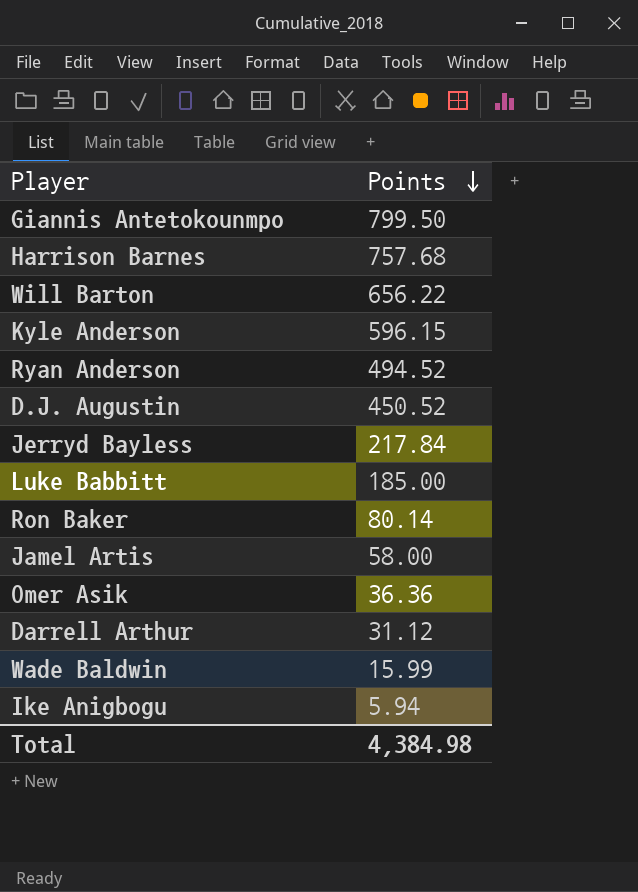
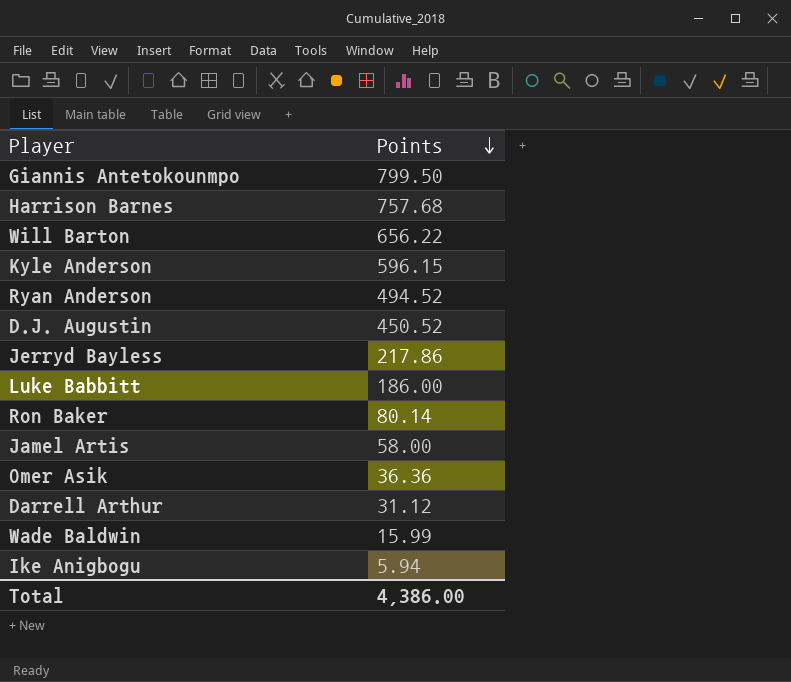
Jerryd Bayless | Points: 217.84 -> 217.86
Luke Babbitt | Points: 185.00 -> 186.00
Total | Points: 4,384.98 -> 4,386.00

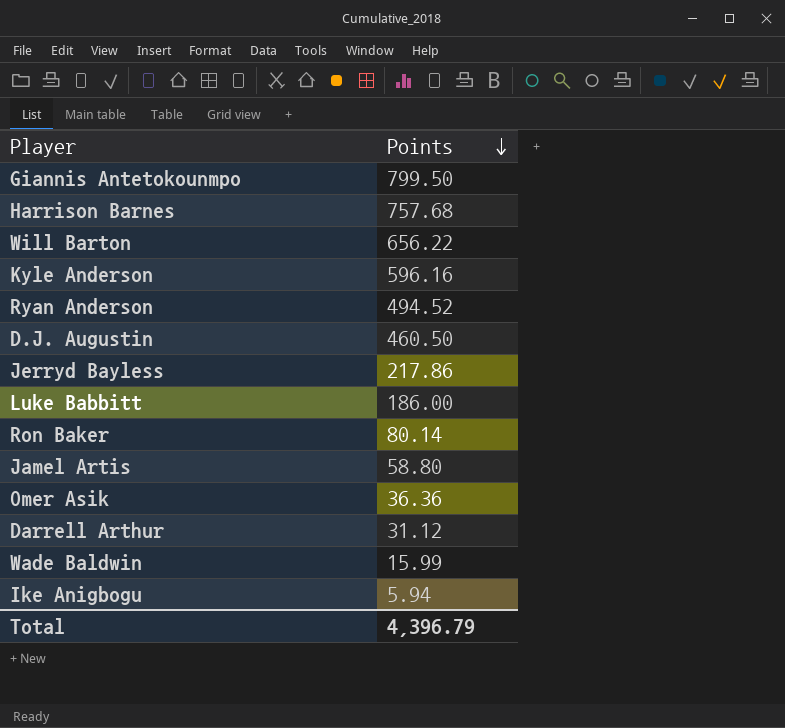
Kyle Anderson | Points: 596.15 -> 596.16
D.J. Augustin | Points: 450.52 -> 460.50
Jamel Artis | Points: 58.00 -> 58.80
Total | Points: 4,386.00 -> 4,396.79

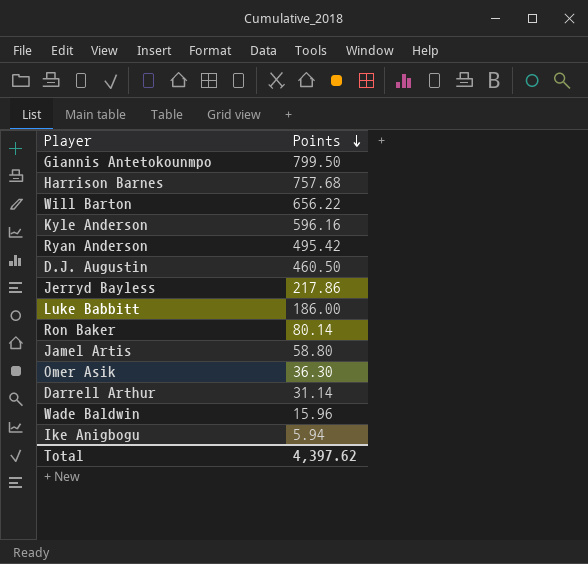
Ryan Anderson | Points: 494.52 -> 495.42
Omer Asik | Points: 36.36 -> 36.30
Darrell Arthur | Points: 31.12 -> 31.14
Wade Baldwin | Points: 15.99 -> 15.96
Total | Points: 4,396.79 -> 4,397.62

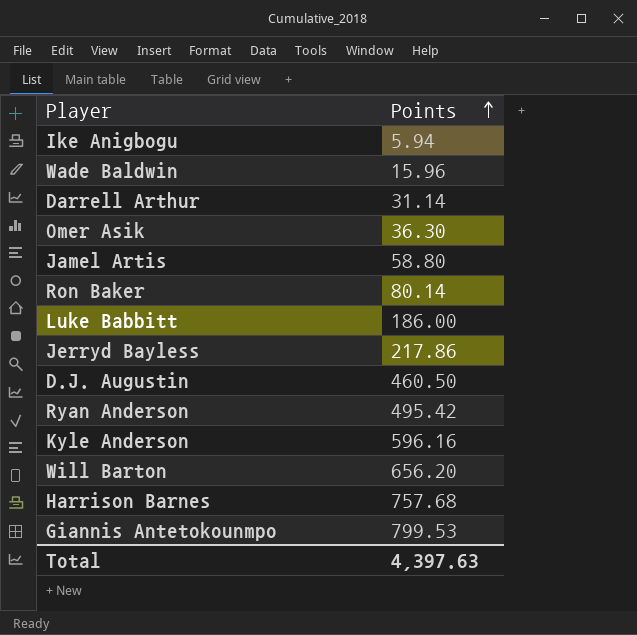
row order: Points descending -> Points ascending
Will Barton | Points: 656.22 -> 656.20
Giannis Antetokounmpo | Points: 799.50 -> 799.53
Total | Points: 4,397.62 -> 4,397.63

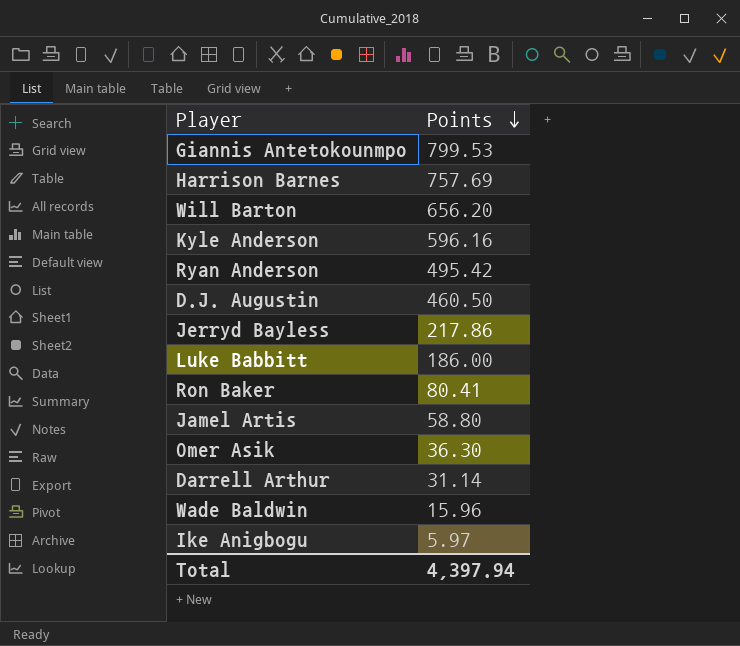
row order: Points ascending -> Points descending
Harrison Barnes | Points: 757.68 -> 757.69
Ron Baker | Points: 80.14 -> 80.41
Ike Anigbogu | Points: 5.94 -> 5.97
Total | Points: 4,397.63 -> 4,397.94

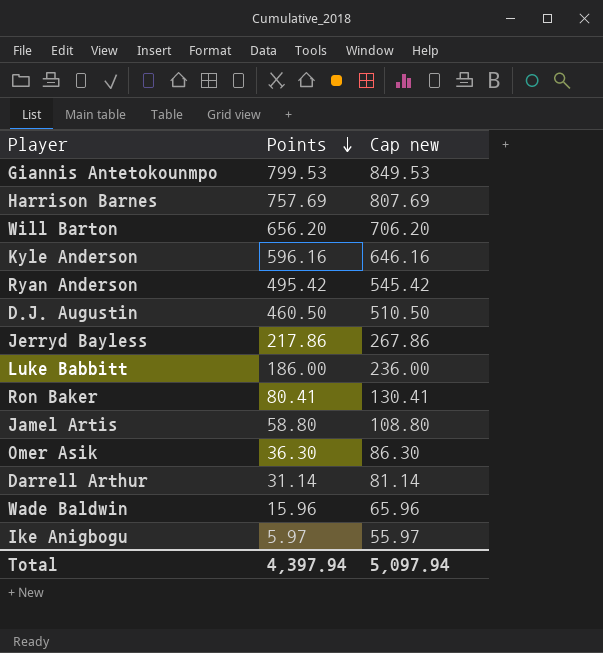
column Cap new | formula: none -> [Points] + 50

